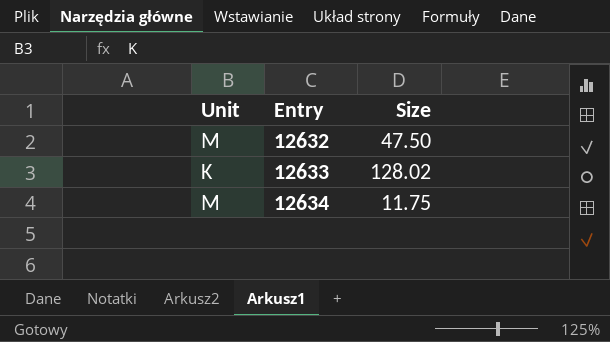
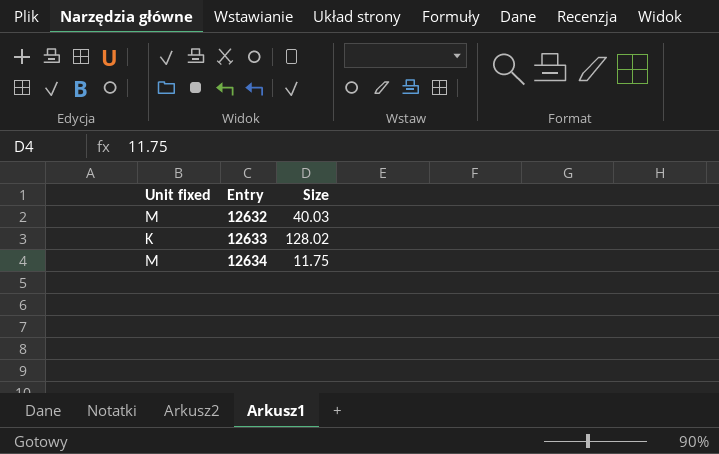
column name: Unit -> Unit fixed
12632 | Size: 47.50 -> 40.03

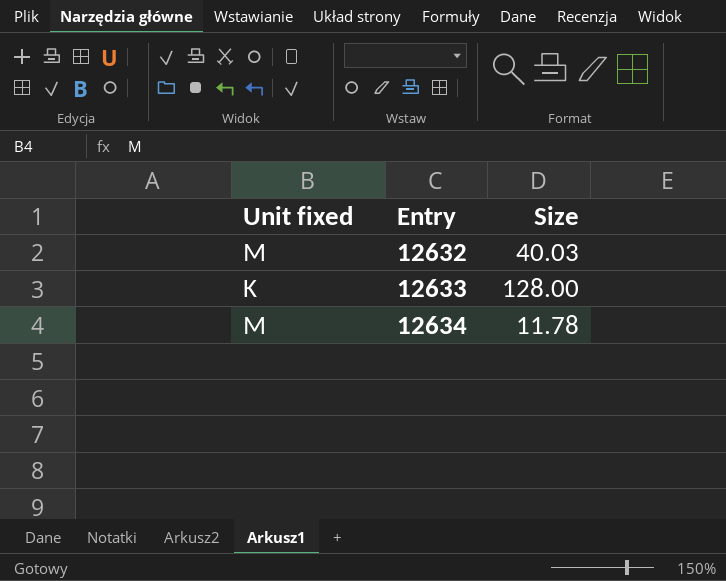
12633 | Size: 128.02 -> 128.00
12634 | Size: 11.75 -> 11.78

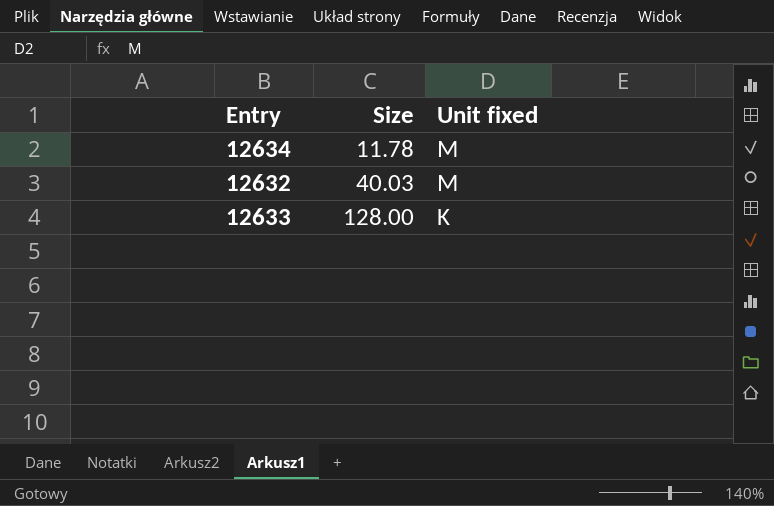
row order: Entry ascending -> Size ascending
column Unit fixed | position: 1 -> 3

